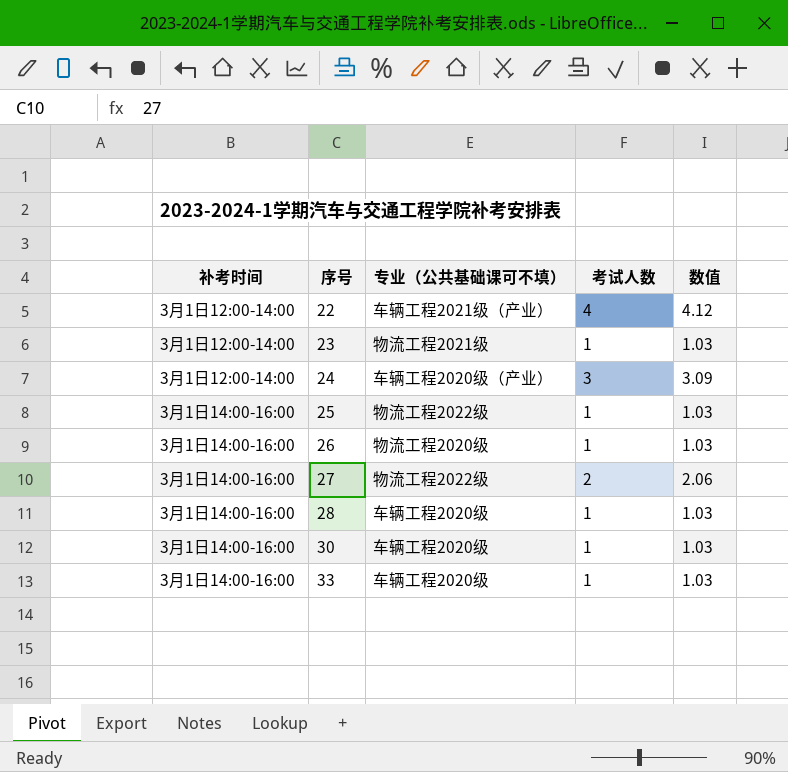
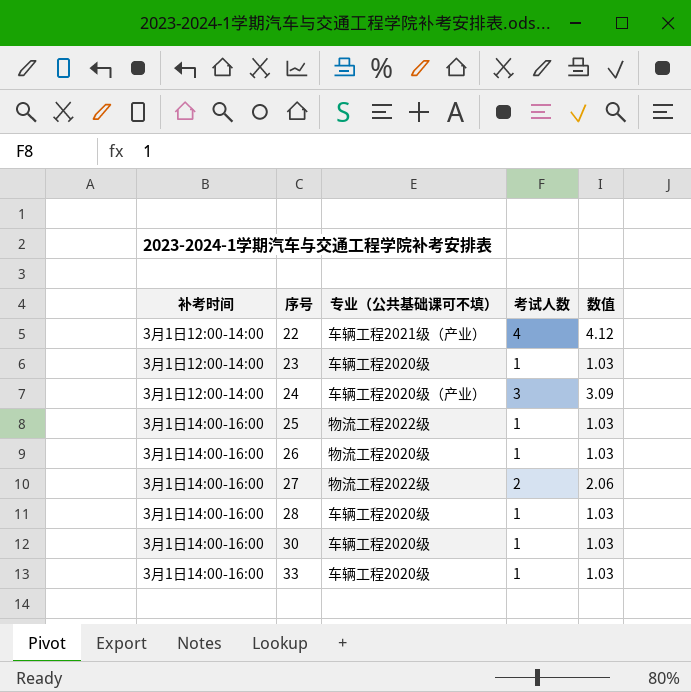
23 | 专业（公共基础课可不填）: 物流工程2021级 -> 车辆工程2020级

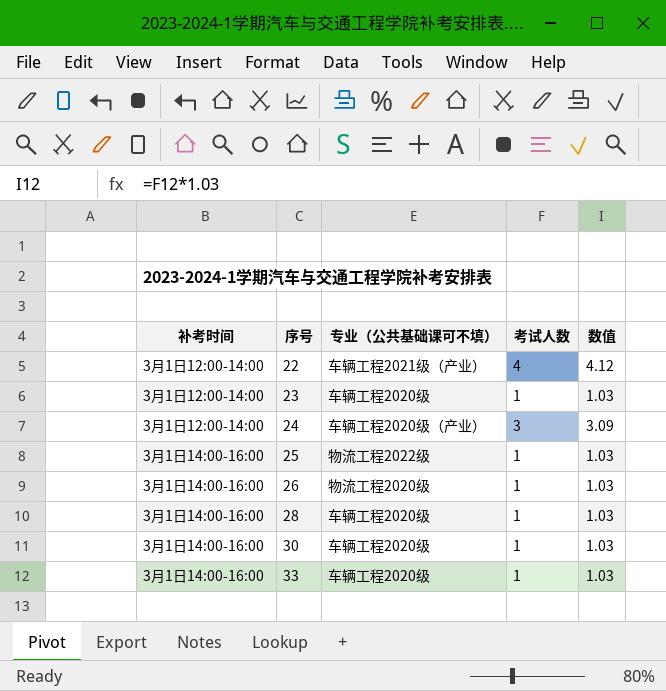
row 27: 3月1日14:00-16:00 | 物流工程2022级 | 2 | 2.06 -> none

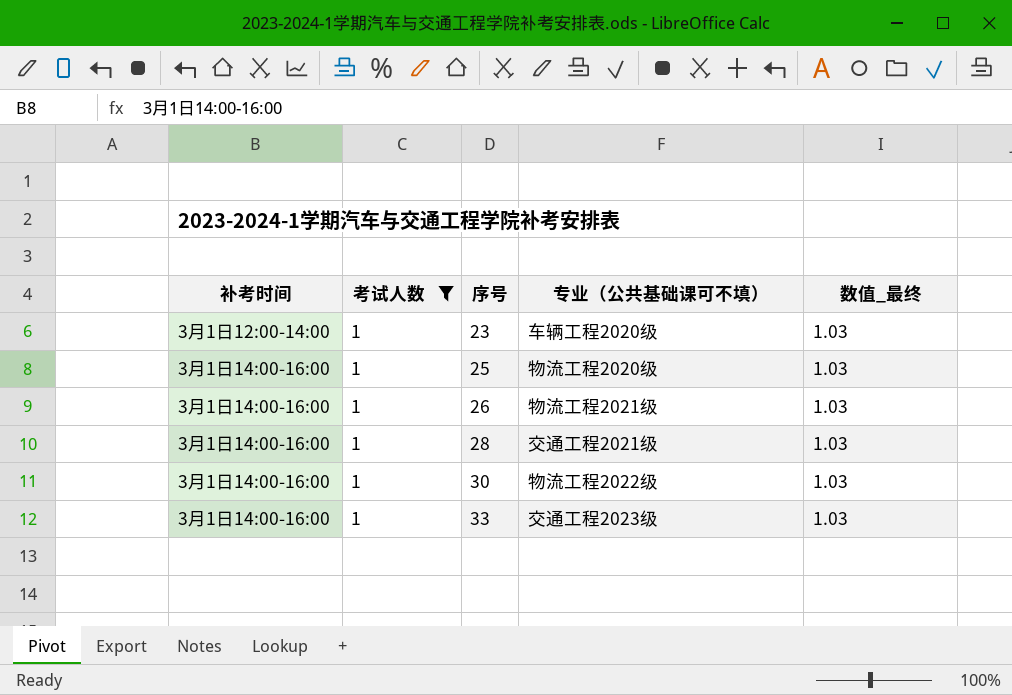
filter: none -> 考试人数 = 1
column 考试人数 | position: 4 -> 2
column name: 数值 -> 数值_最终
25 | 专业（公共基础课可不填）: 物流工程2022级 -> 物流工程2020级
26 | 专业（公共基础课可不填）: 物流工程2020级 -> 物流工程2021级
28 | 专业（公共基础课可不填）: 车辆工程2020级 -> 交通工程2021级
30 | 专业（公共基础课可不填）: 车辆工程2020级 -> 物流工程2022级
33 | 专业（公共基础课可不填）: 车辆工程2020级 -> 交通工程2023级

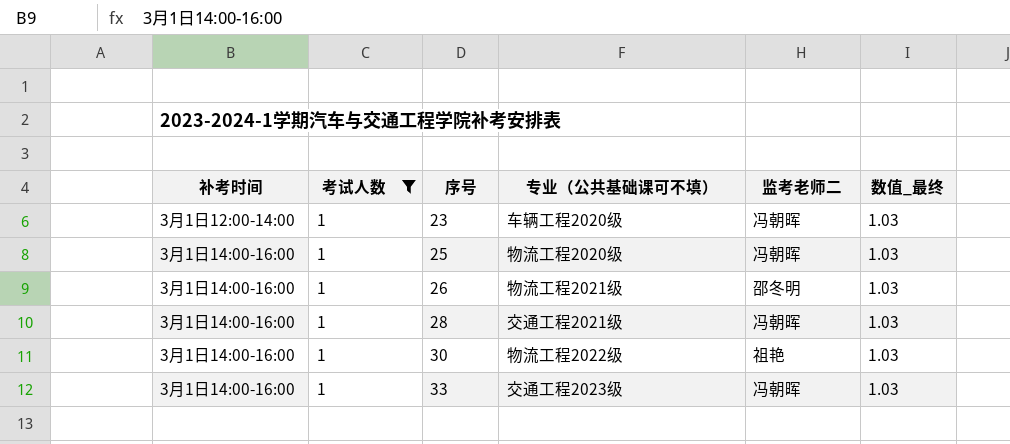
column 监考老师二 | position: none -> 5

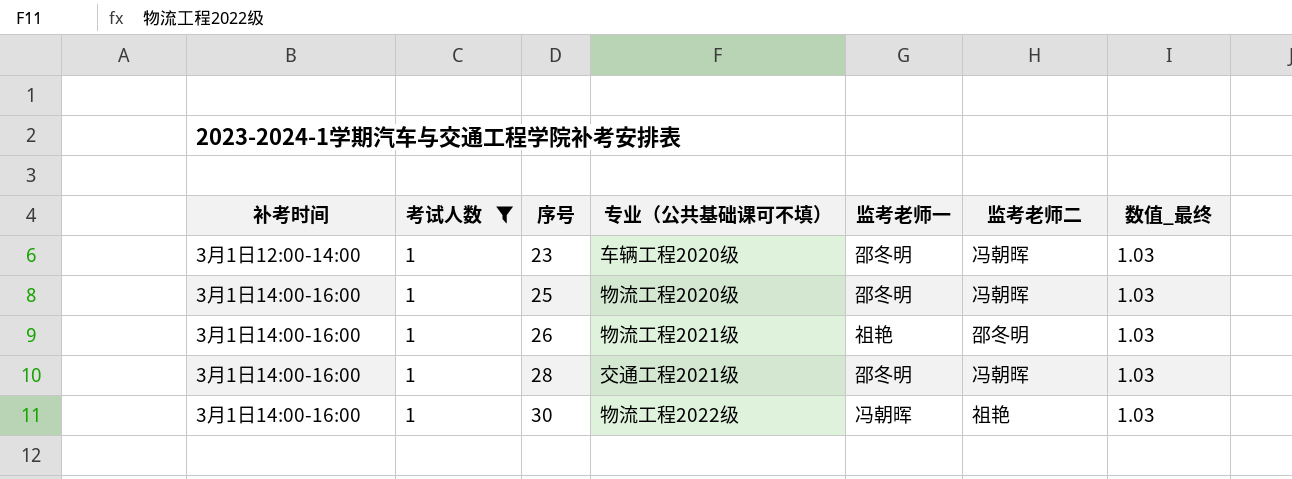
column 监考老师一 | position: none -> 5
row 33: 3月1日14:00-16:00 | 1 | 交通工程2023级 | 冯朝晖 | 1.03 -> none

